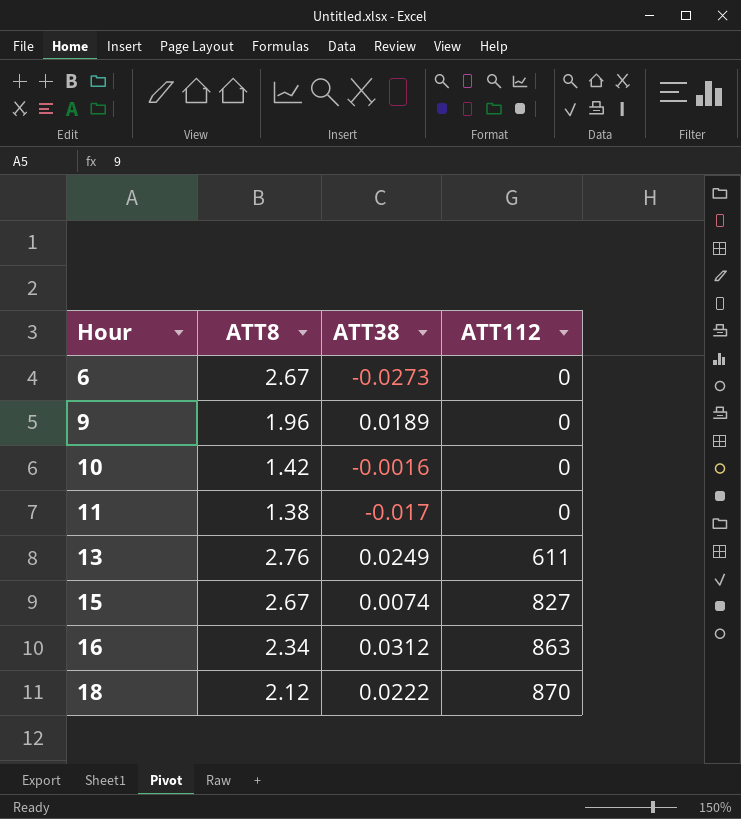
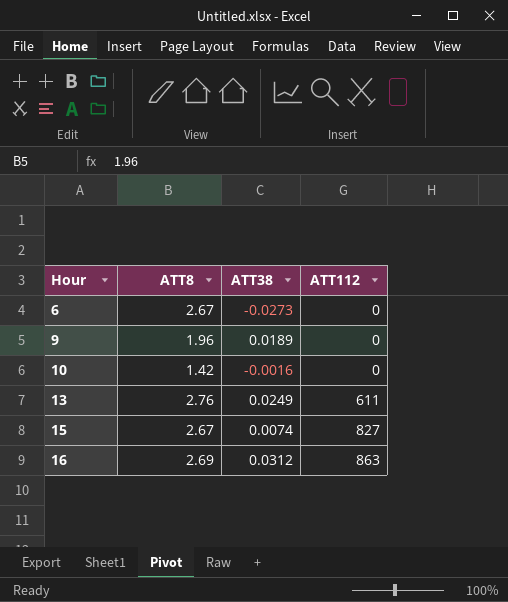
row 11: 1.38 | -0.017 | 0 -> none
row 18: 2.12 | 0.0222 | 870 -> none
16 | ATT8: 2.34 -> 2.69

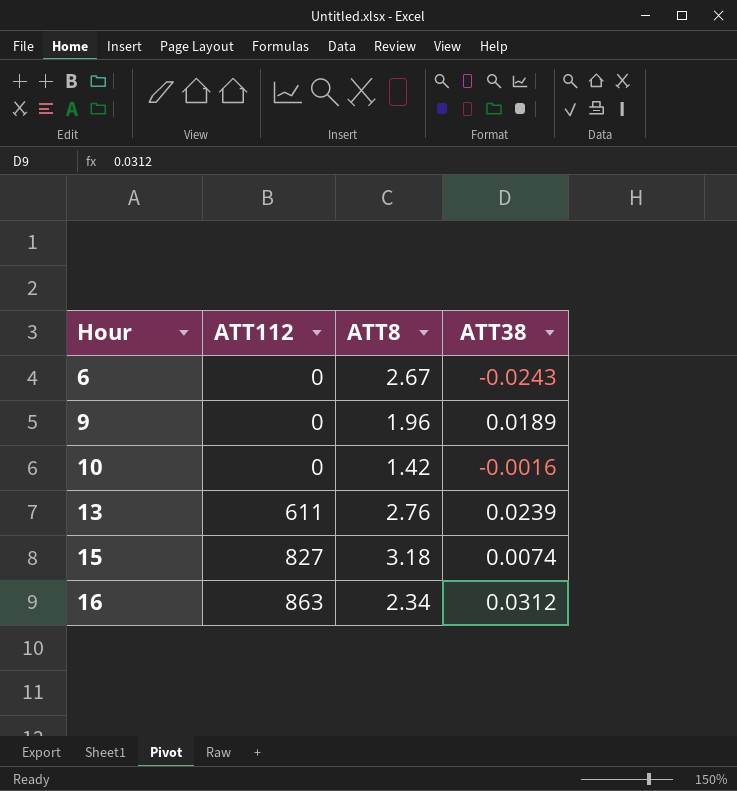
column ATT112 | position: 4 -> 2
6 | ATT38: -0.0273 -> -0.0243
13 | ATT38: 0.0249 -> 0.0239
15 | ATT8: 2.67 -> 3.18
16 | ATT8: 2.69 -> 2.34

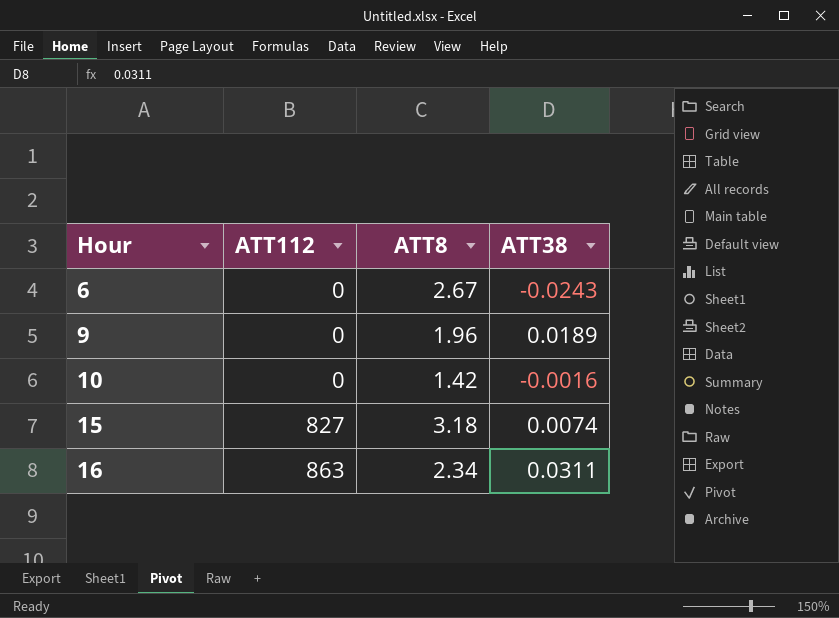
row 13: 611 | 2.76 | 0.0239 -> none
16 | ATT38: 0.0312 -> 0.0311

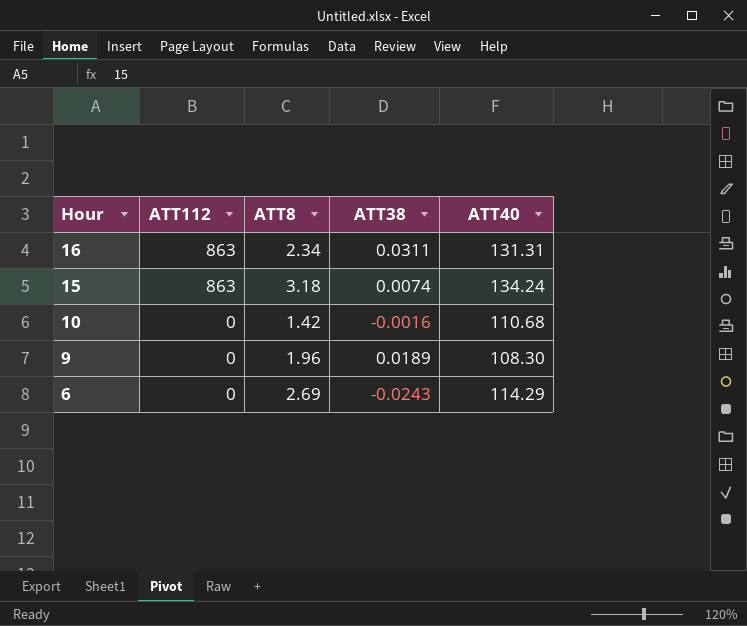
row order: Hour ascending -> Hour descending
column ATT40 | position: none -> 5
15 | ATT112: 827 -> 863
6 | ATT8: 2.67 -> 2.69

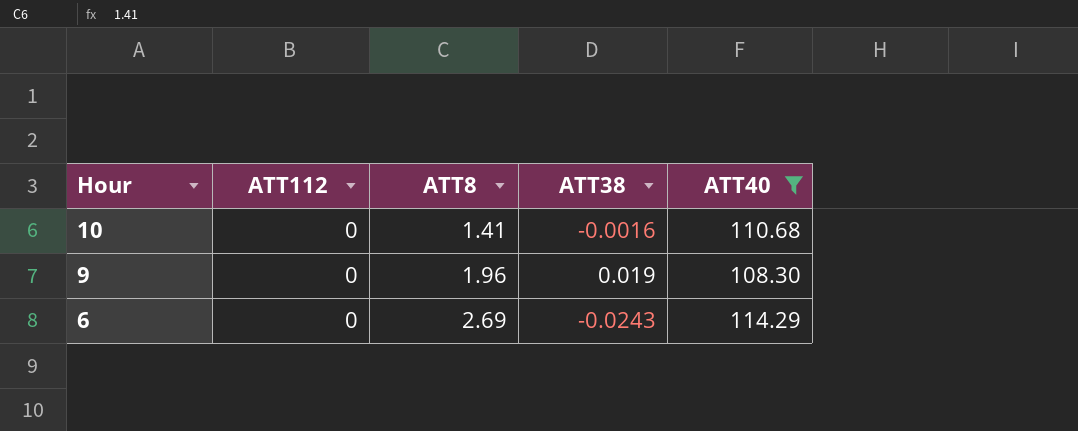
filter: none -> ATT40 <= 114.29
10 | ATT8: 1.42 -> 1.41
9 | ATT38: 0.0189 -> 0.019

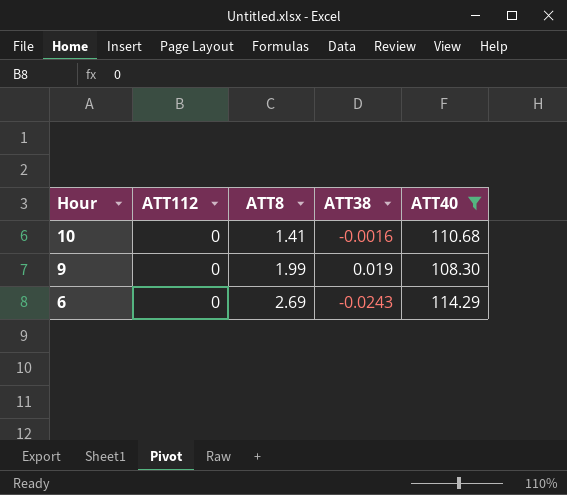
9 | ATT8: 1.96 -> 1.99

